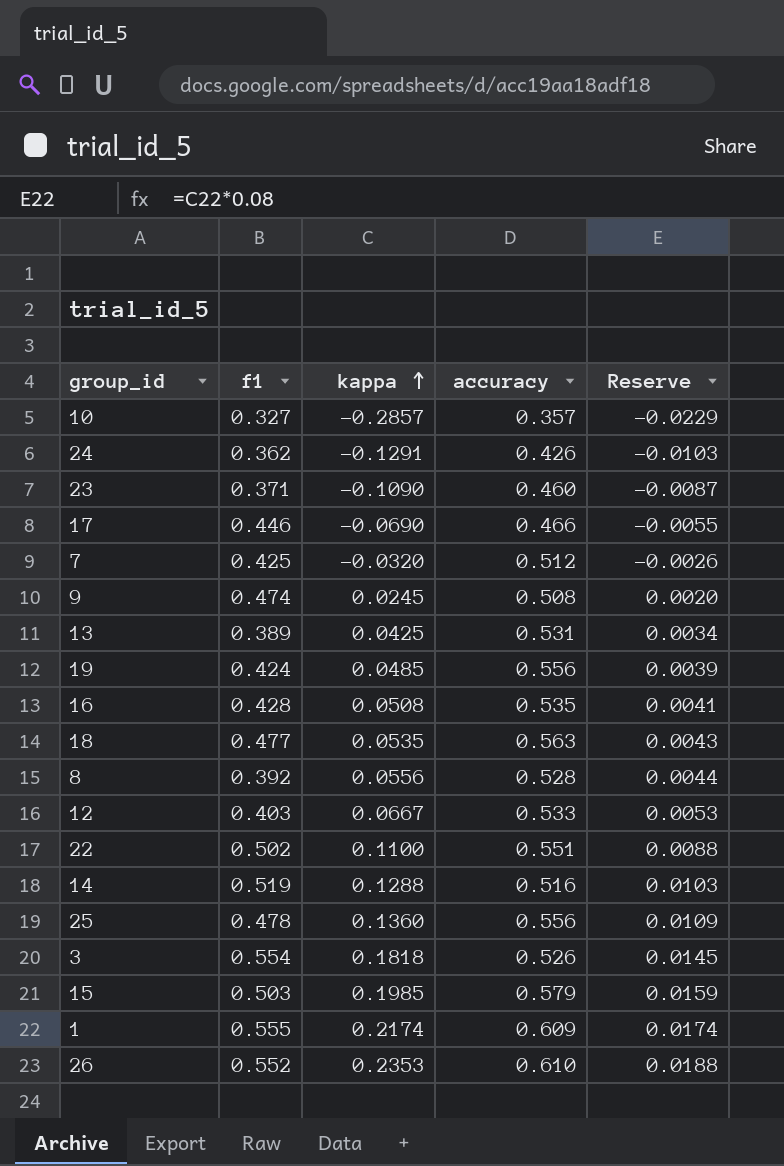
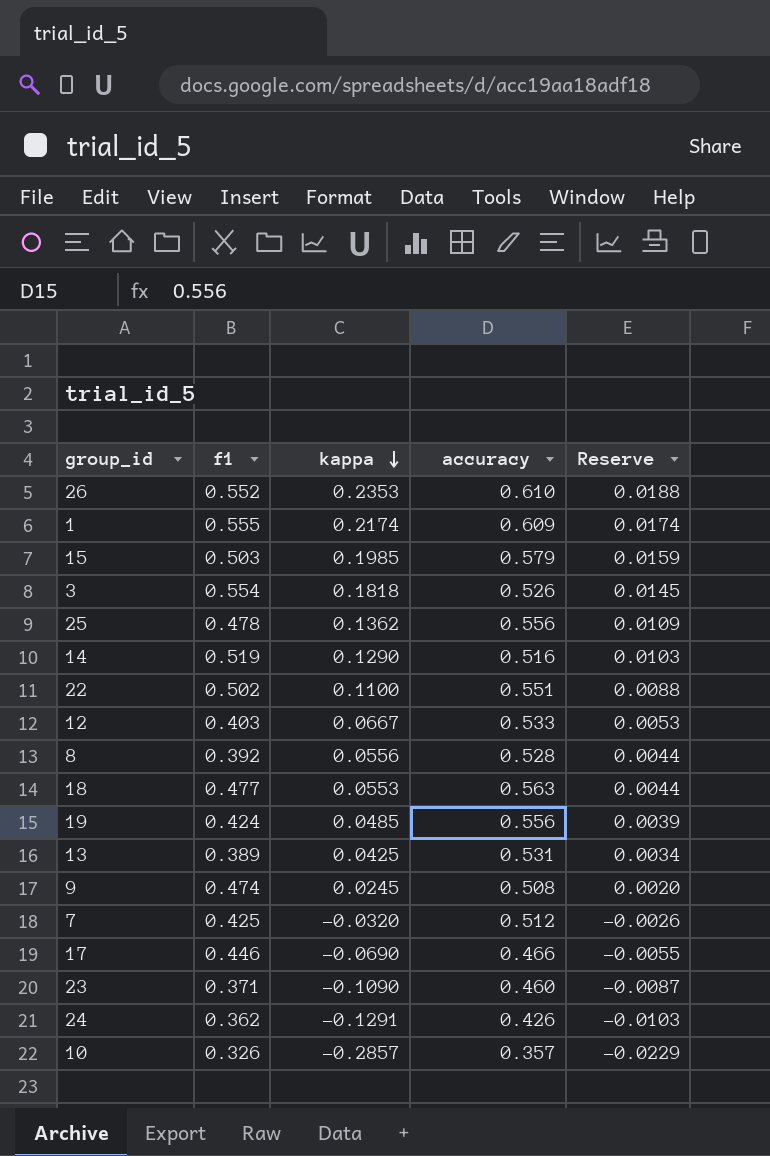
row order: kappa ascending -> kappa descending
row 16: 0.428 | 0.0508 | 0.535 | 0.0041 -> none
25 | kappa: 0.1360 -> 0.1362
14 | kappa: 0.1288 -> 0.1290
18 | kappa: 0.0535 -> 0.0553
18 | Reserve: 0.0043 -> 0.0044
10 | f1: 0.327 -> 0.326

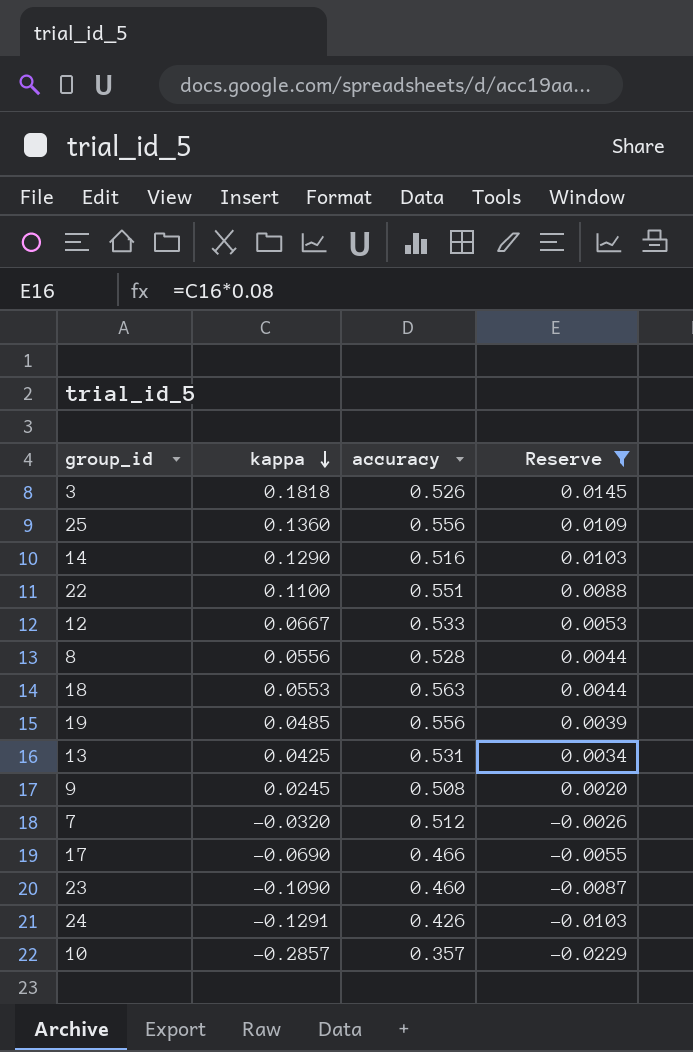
filter: none -> Reserve <= 0.0145
column f1 | position: 2 -> none
25 | kappa: 0.1362 -> 0.1360

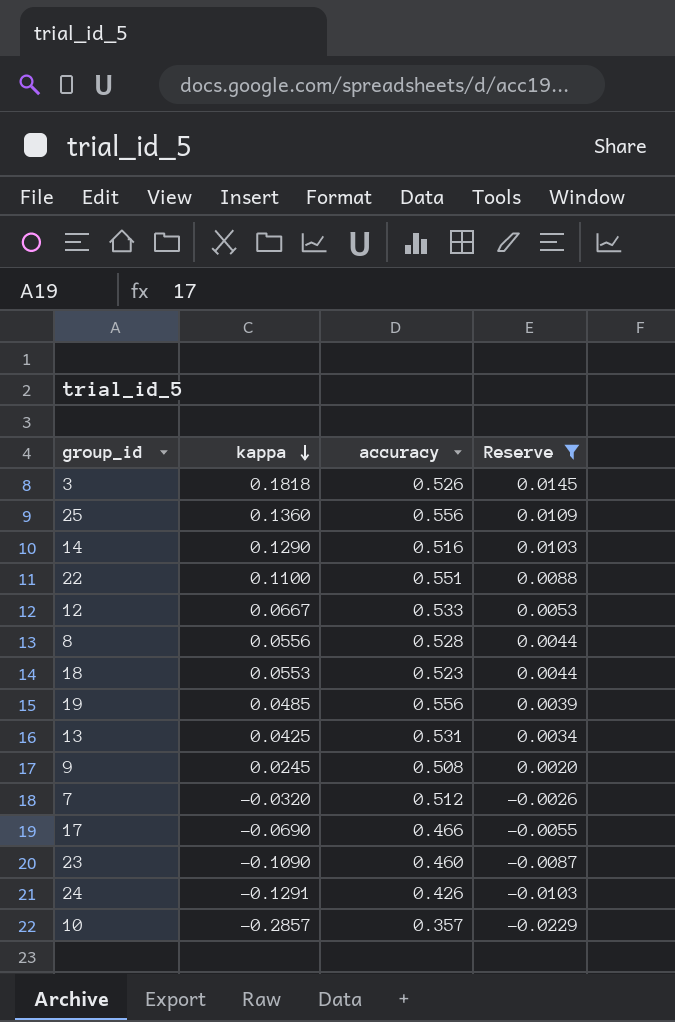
18 | accuracy: 0.563 -> 0.523

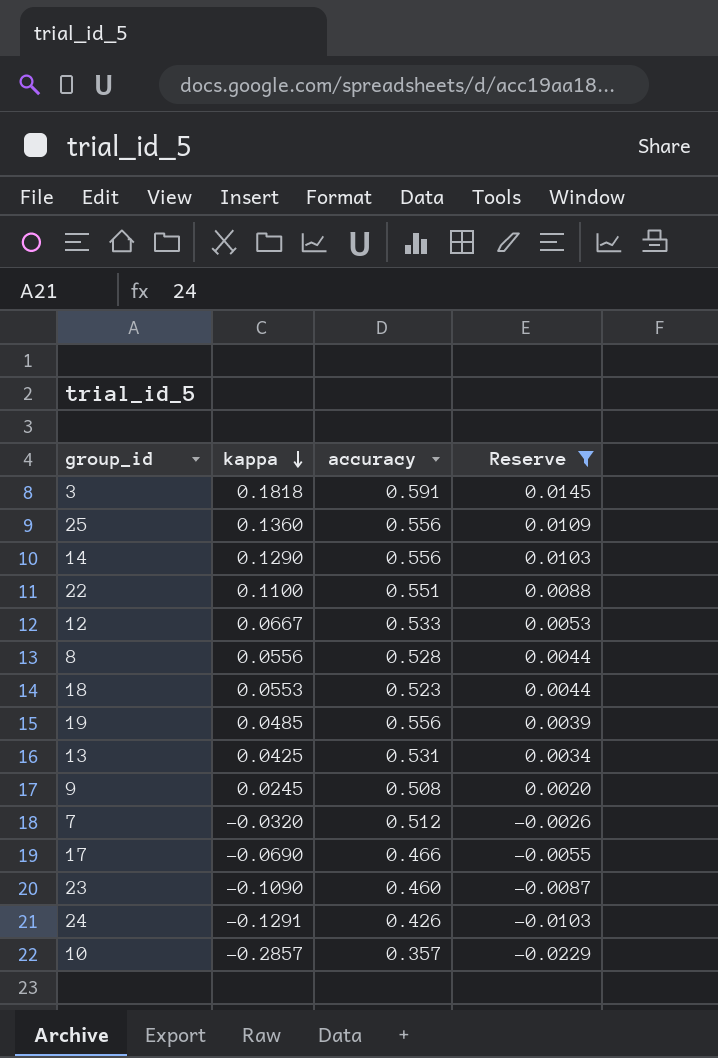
3 | accuracy: 0.526 -> 0.591
14 | accuracy: 0.516 -> 0.556

